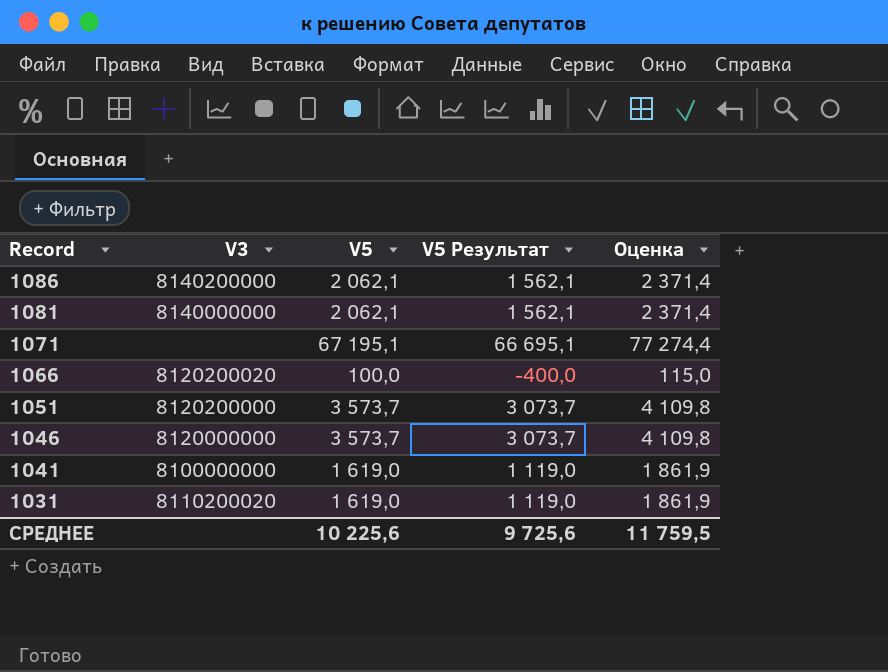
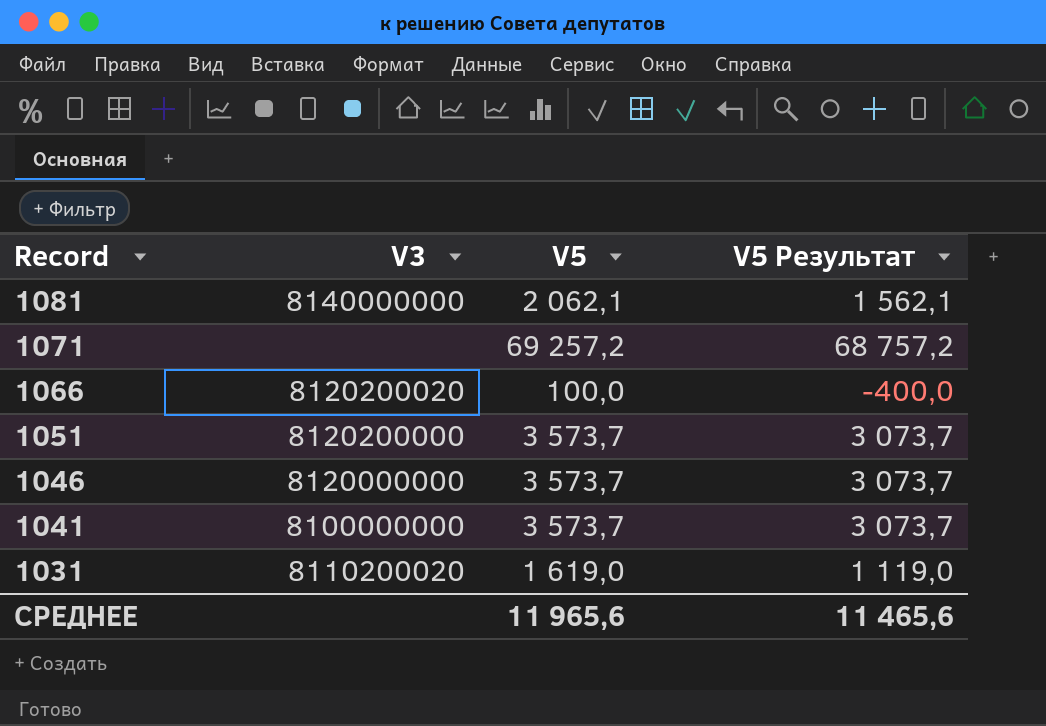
column Оценка | formula: [V5] * 1,15 -> none
row 1086: 8140200000 | 2 062,1 | 1 562,1 | 2 371,4 -> none
1071 | V5: 67 195,1 -> 69 257,2
1071 | V5 Результат: 66 695,1 -> 68 757,2
1041 | V5: 1 619,0 -> 3 573,7
1041 | V5 Результат: 1 119,0 -> 3 073,7
СРЕДНЕЕ | V5: 10 225,6 -> 11 965,6
СРЕДНЕЕ | V5 Результат: 9 725,6 -> 11 465,6

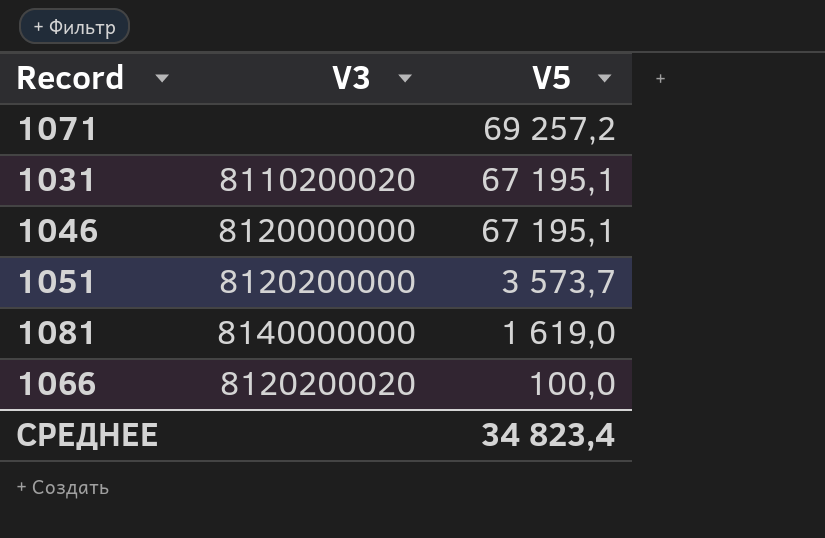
row order: Record descending -> V5 descending
column V5 Результат | formula: [V5] - 500 -> none
row 1041: 8100000000 | 3 573,7 | 3 073,7 -> none
1031 | V5: 1 619,0 -> 67 195,1
1046 | V5: 3 573,7 -> 67 195,1
1081 | V5: 2 062,1 -> 1 619,0
СРЕДНЕЕ | V5: 11 965,6 -> 34 823,4

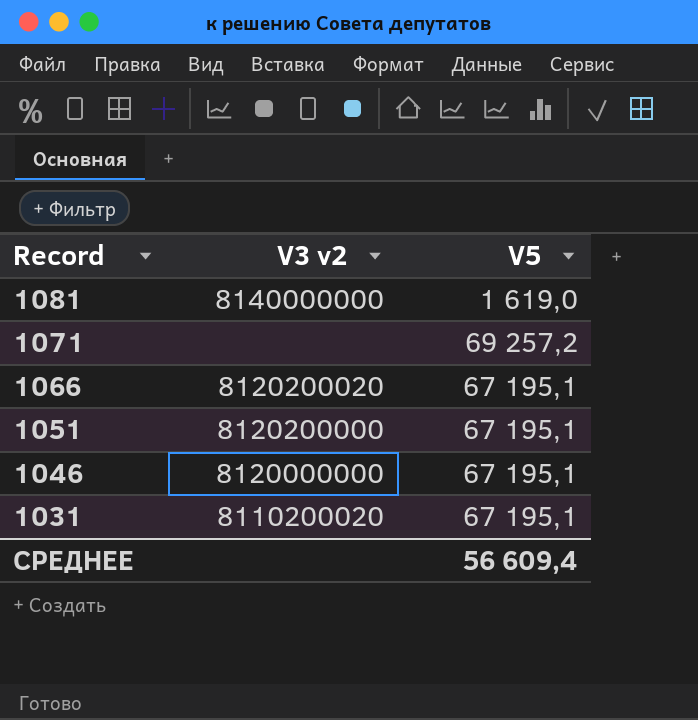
row order: V5 descending -> Record descending
column name: V3 -> V3 v2
1066 | V5: 100,0 -> 67 195,1
1051 | V5: 3 573,7 -> 67 195,1
СРЕДНЕЕ | V5: 34 823,4 -> 56 609,4

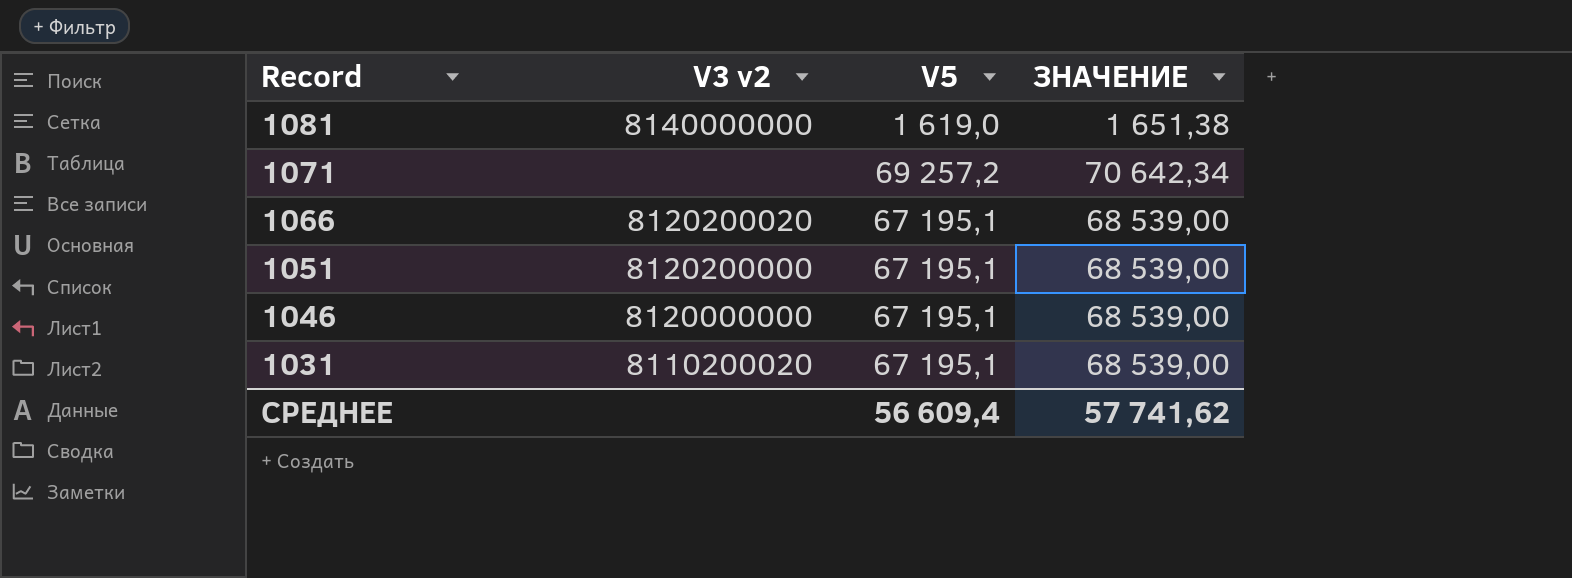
column ЗНАЧЕНИЕ | formula: none -> [V5] * 1,02

